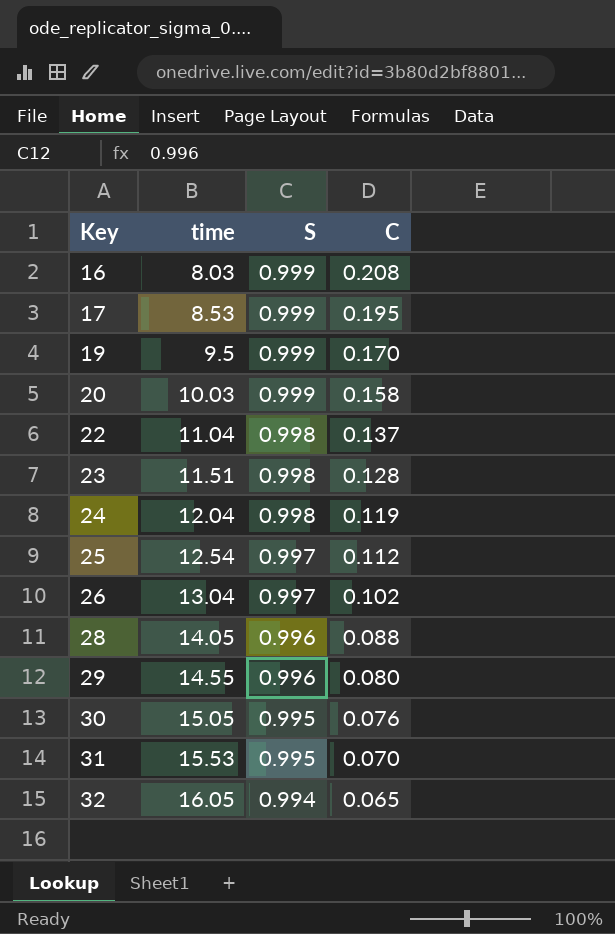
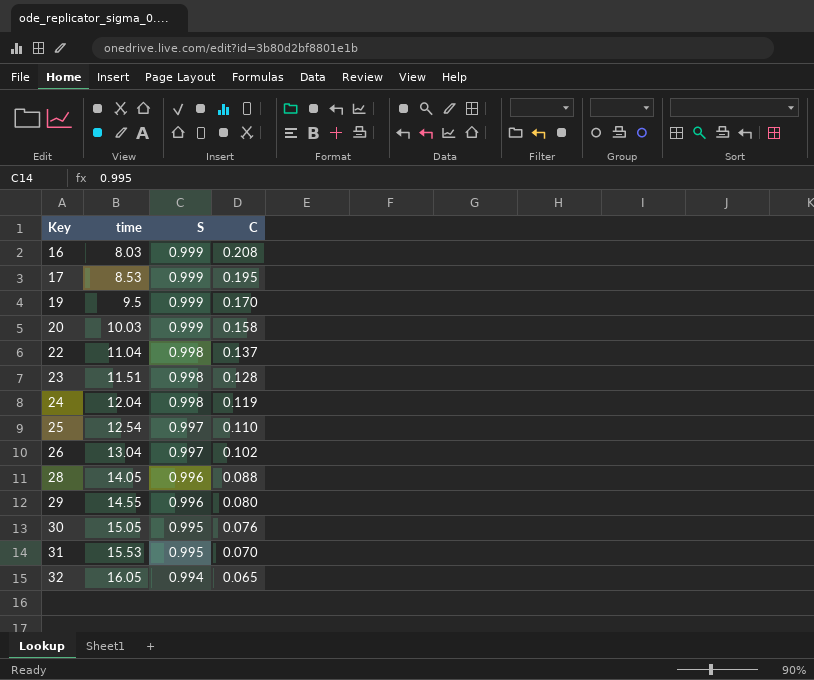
25 | C: 0.112 -> 0.110

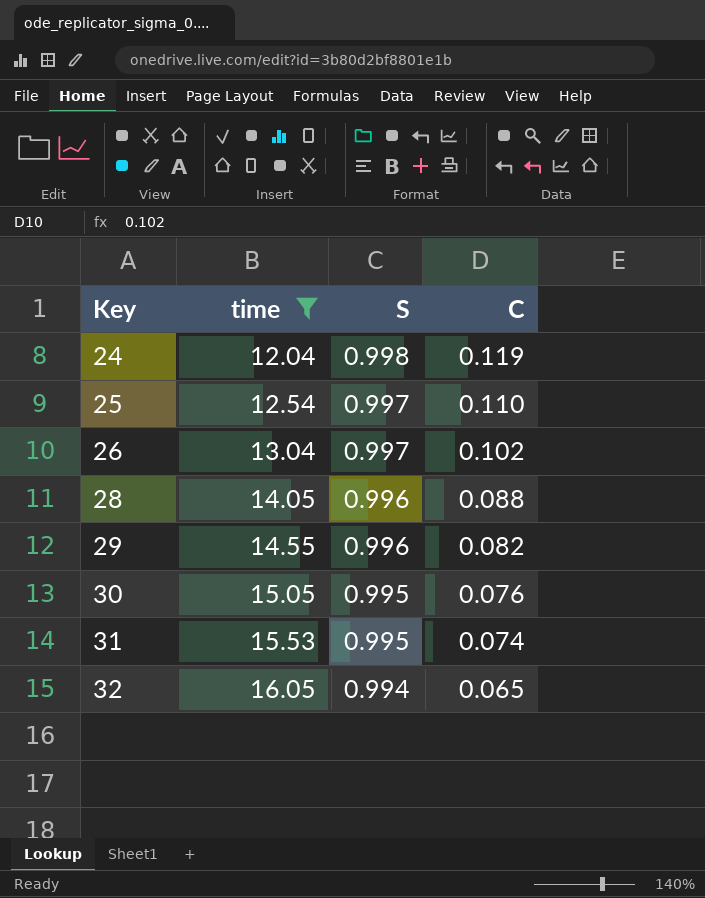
filter: none -> time >= 12.04
29 | C: 0.080 -> 0.082
31 | C: 0.070 -> 0.074

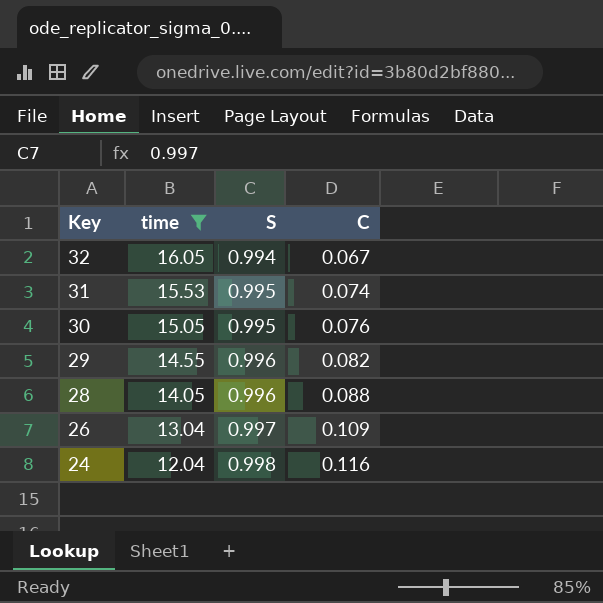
row order: Key ascending -> Key descending
row 25: 12.54 | 0.997 | 0.110 -> none
32 | C: 0.065 -> 0.067
26 | C: 0.102 -> 0.109
24 | C: 0.119 -> 0.116

